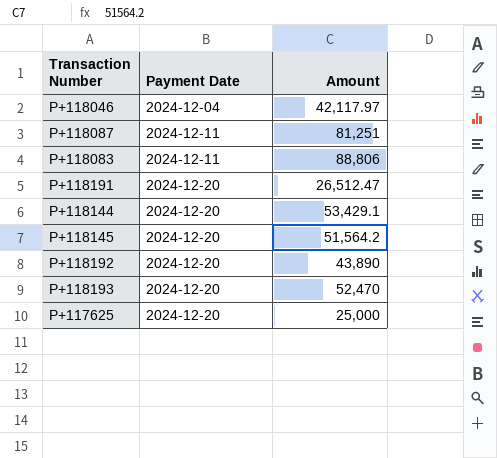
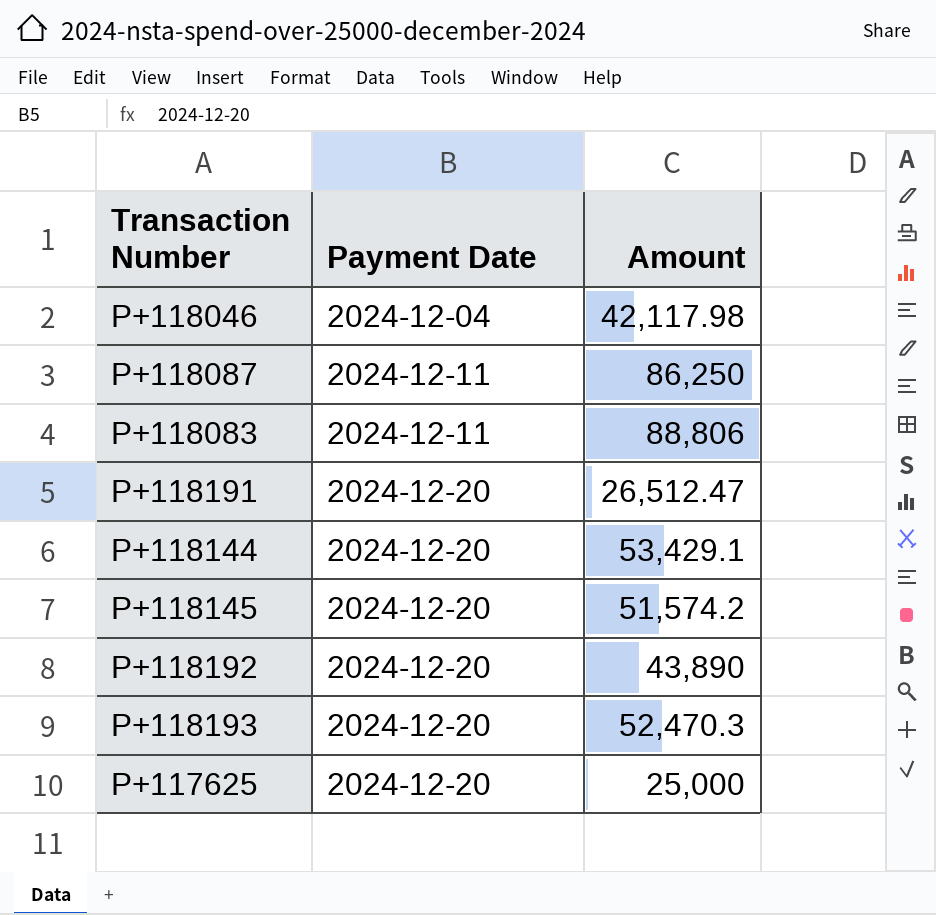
P+118046 | Amount: 42,117.97 -> 42,117.98
P+118087 | Amount: 81,251 -> 86,250
P+118145 | Amount: 51,564.2 -> 51,574.2
P+118193 | Amount: 52,470 -> 52,470.3

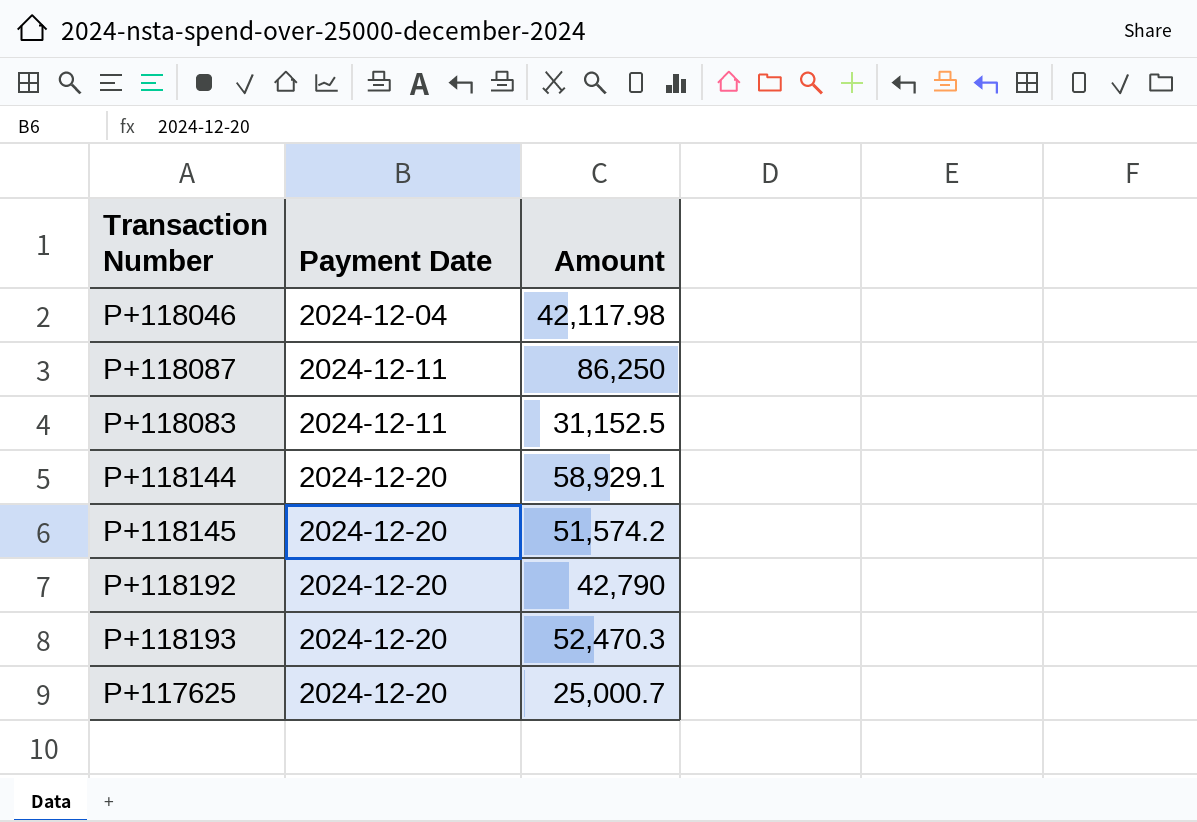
row P+118191: 2024-12-20 | 26,512.47 -> none
P+118083 | Amount: 88,806 -> 31,152.5
P+118144 | Amount: 53,429.1 -> 58,929.1
P+118192 | Amount: 43,890 -> 42,790
P+117625 | Amount: 25,000 -> 25,000.7

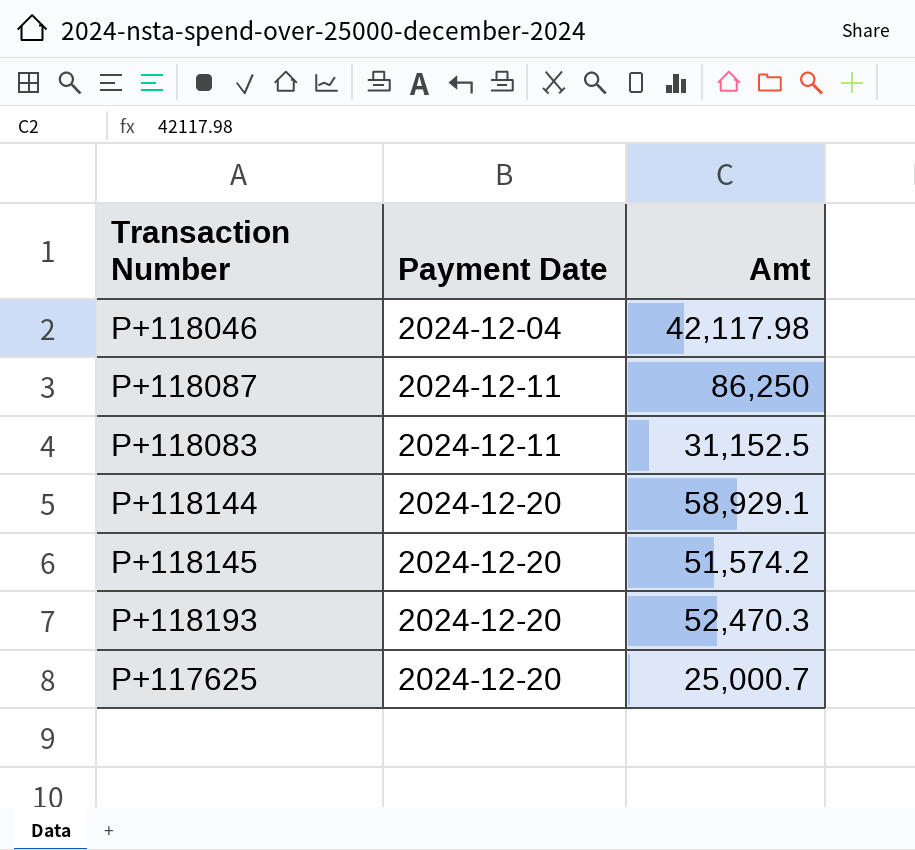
column name: Amount -> Amt
row P+118192: 2024-12-20 | 42,790 -> none

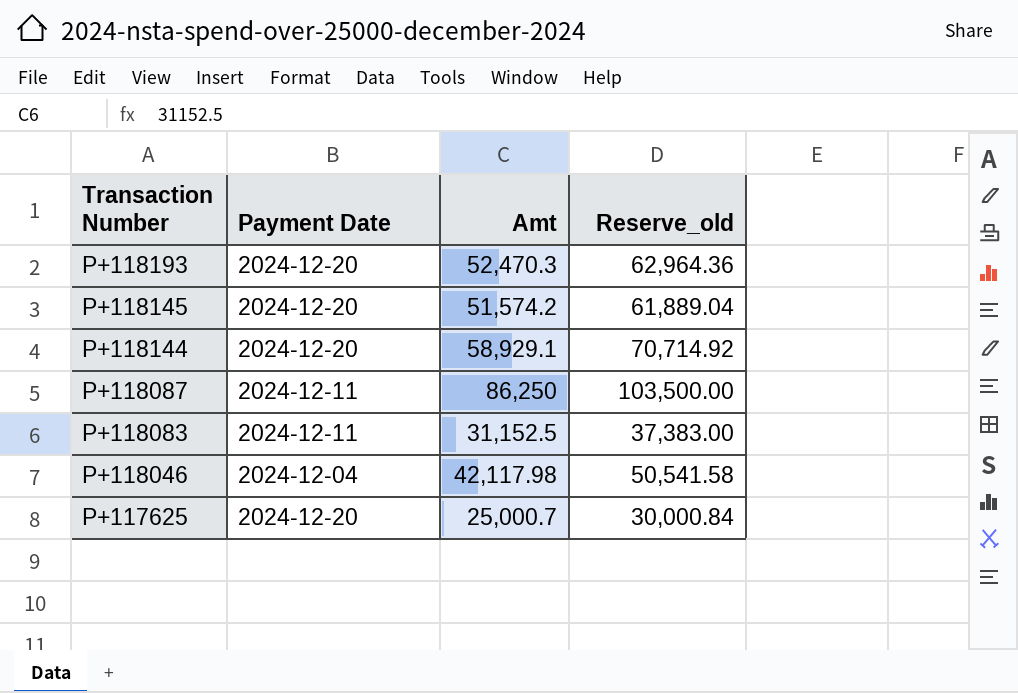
row order: Payment Date ascending -> Transaction Number descending
column Reserve_old | formula: none -> [Amt] * 1.2

